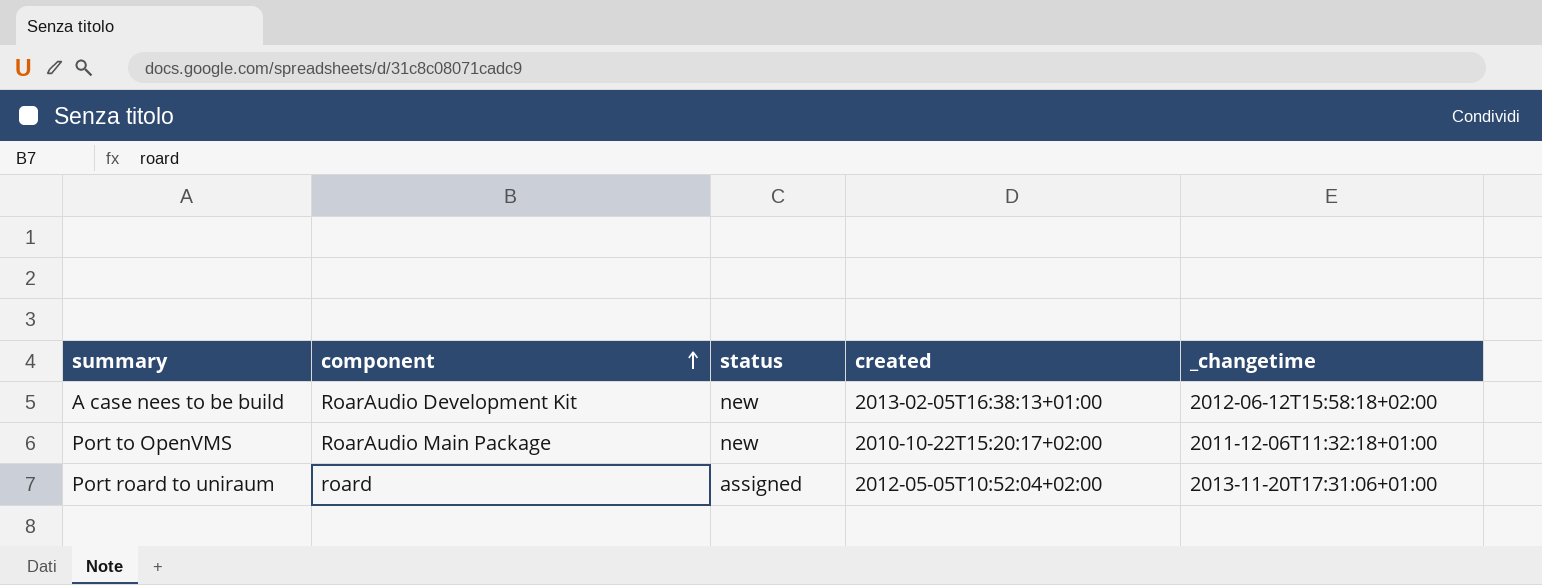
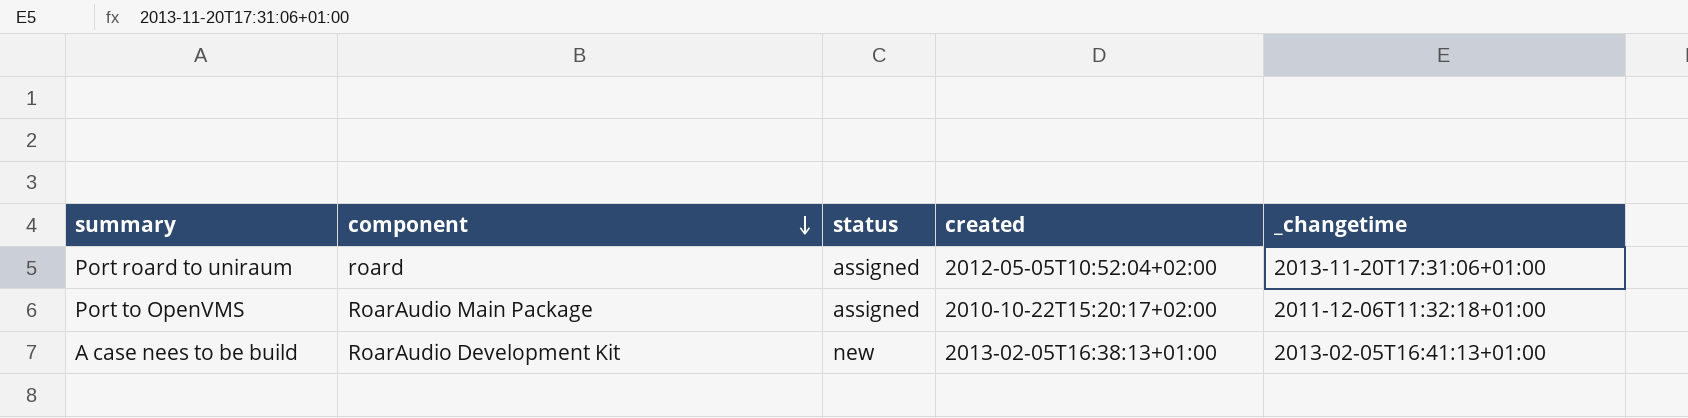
row order: component ascending -> component descending
Port to OpenVMS | status: new -> assigned
A case nees to be build | _changetime: 2012-06-12T15:58:18+02:00 -> 2013-02-05T16:41:13+01:00

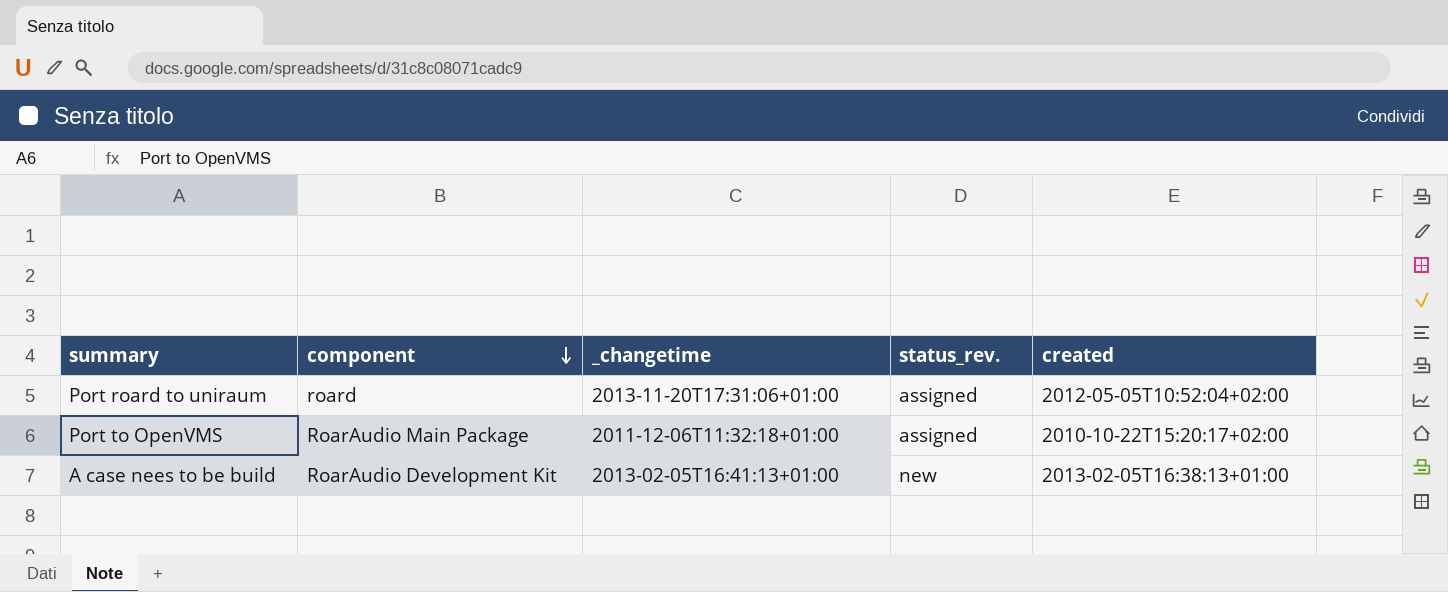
column _changetime | position: 5 -> 3
column name: status -> status_rev.

